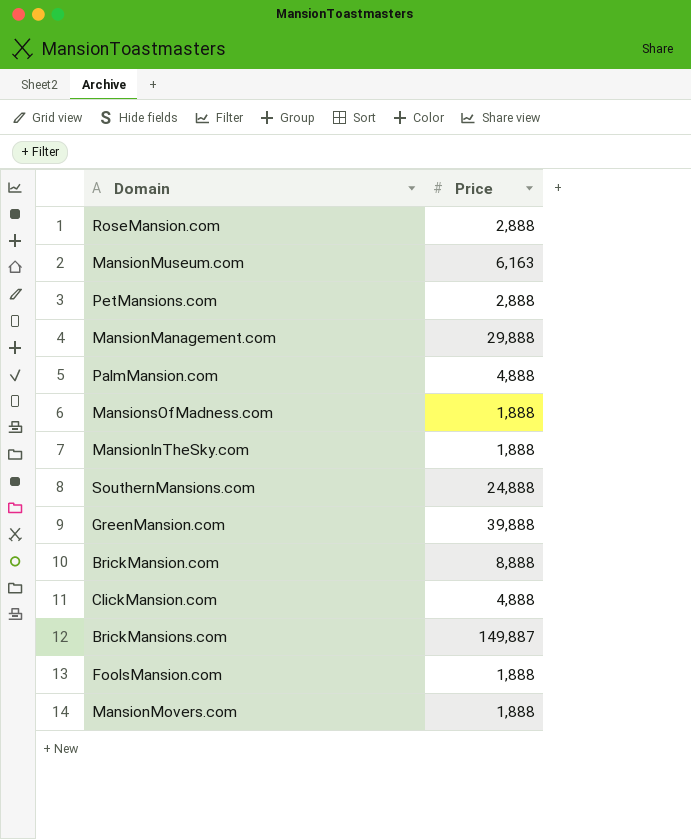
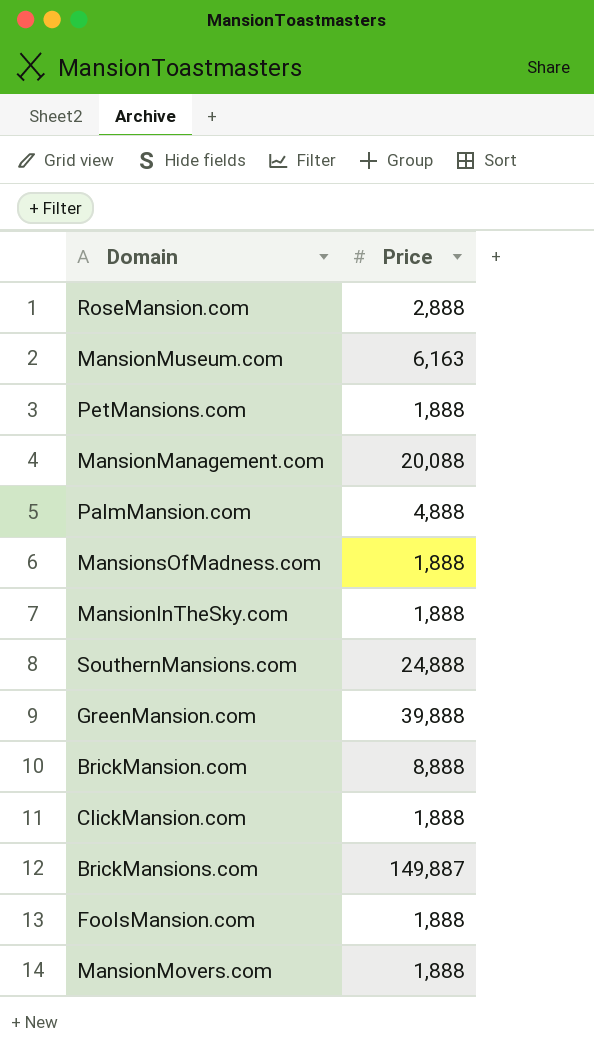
PetMansions.com | Price: 2,888 -> 1,888
MansionManagement.com | Price: 29,888 -> 20,088
ClickMansion.com | Price: 4,888 -> 1,888

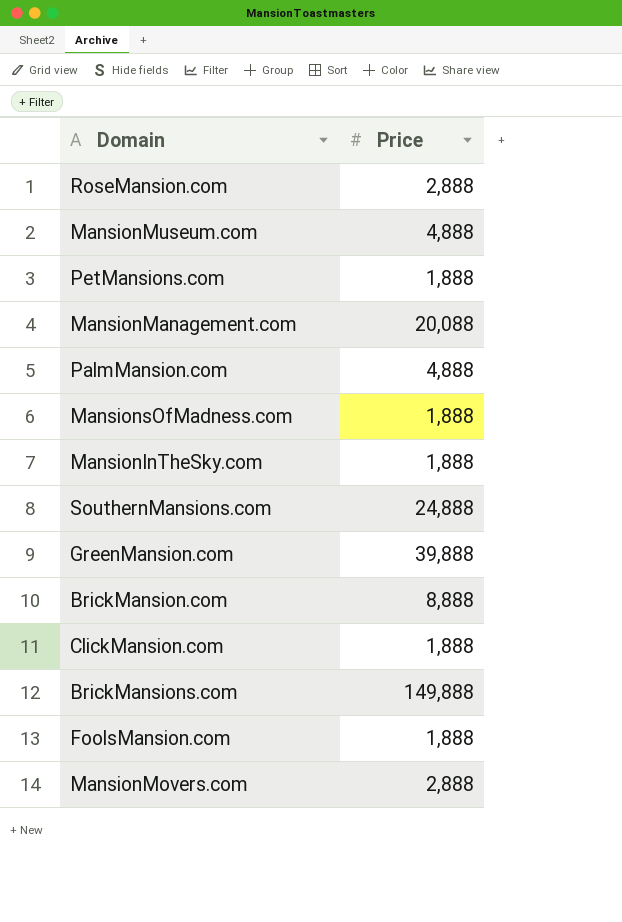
MansionMuseum.com | Price: 6,163 -> 4,888
BrickMansions.com | Price: 149,887 -> 149,888
MansionMovers.com | Price: 1,888 -> 2,888

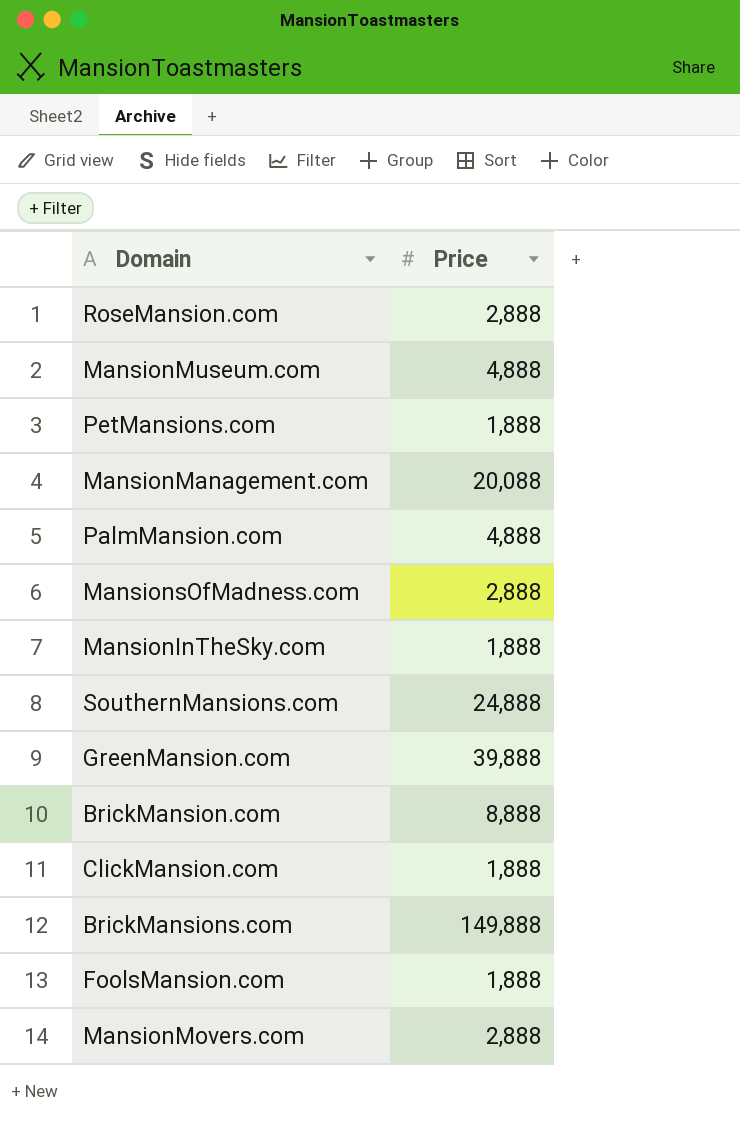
MansionsOfMadness.com | Price: 1,888 -> 2,888

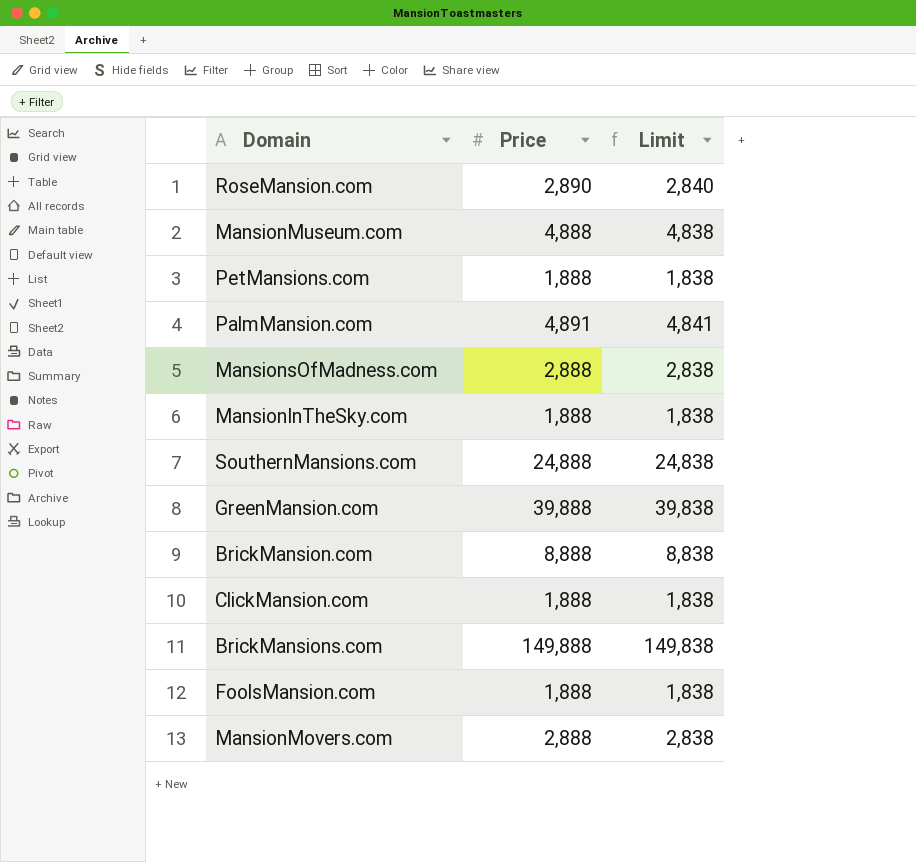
column Limit | formula: none -> [Price] - 50
row MansionManagement.com: 20,088 -> none
RoseMansion.com | Price: 2,888 -> 2,890
PalmMansion.com | Price: 4,888 -> 4,891

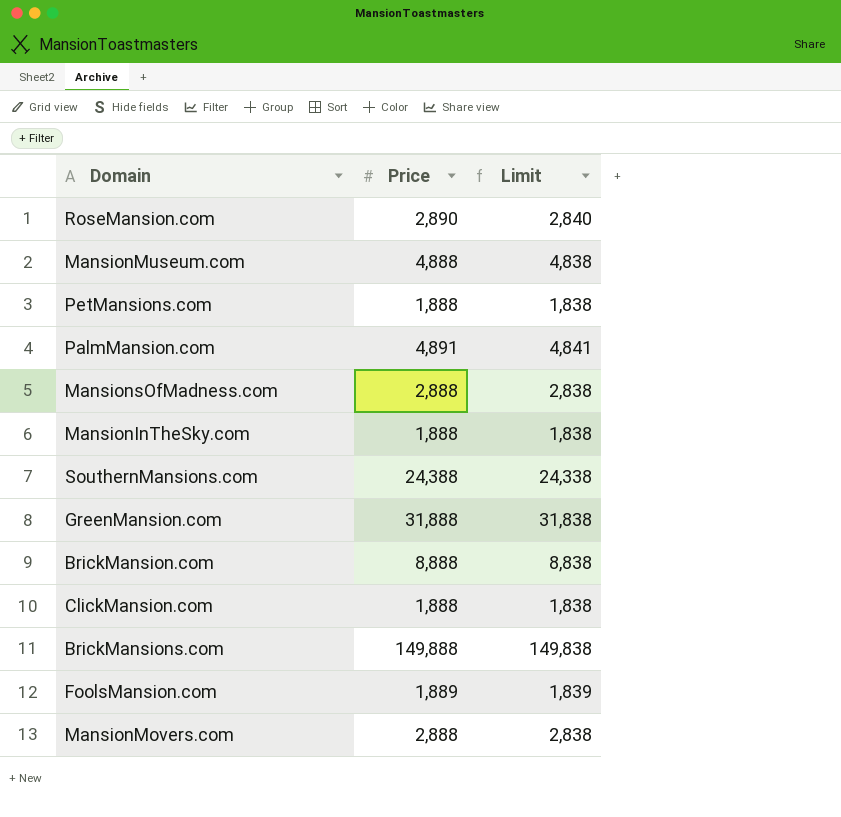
SouthernMansions.com | Price: 24,888 -> 24,388
SouthernMansions.com | Limit: 24,838 -> 24,338
GreenMansion.com | Price: 39,888 -> 31,888
GreenMansion.com | Limit: 39,838 -> 31,838
FoolsMansion.com | Price: 1,888 -> 1,889
FoolsMansion.com | Limit: 1,838 -> 1,839

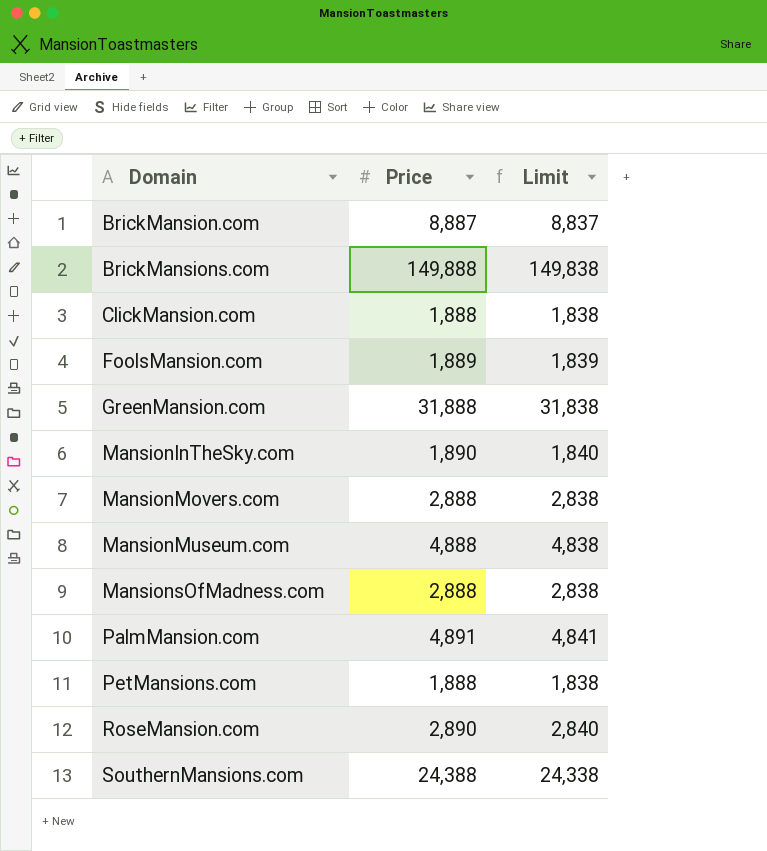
row order: none -> Domain ascending
BrickMansion.com | Price: 8,888 -> 8,887
BrickMansion.com | Limit: 8,838 -> 8,837
MansionInTheSky.com | Price: 1,888 -> 1,890
MansionInTheSky.com | Limit: 1,838 -> 1,840

